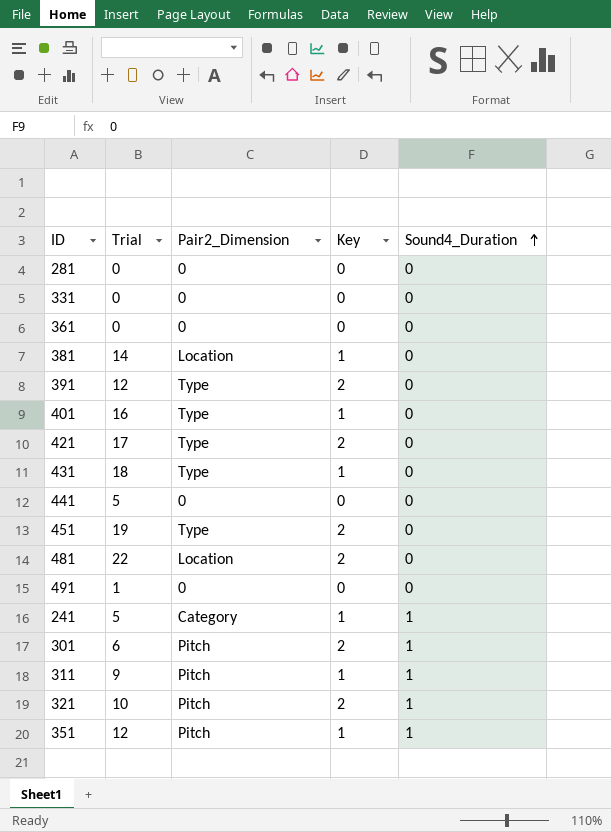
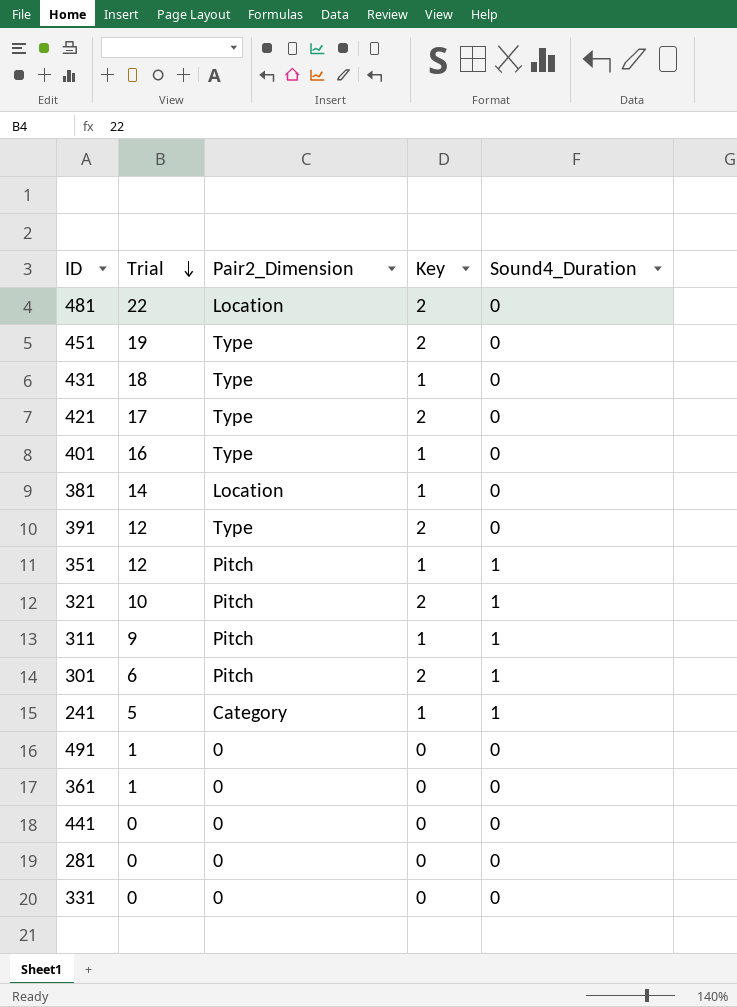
row order: Sound4_Duration ascending -> Trial descending
361 | Trial: 0 -> 1
441 | Trial: 5 -> 0

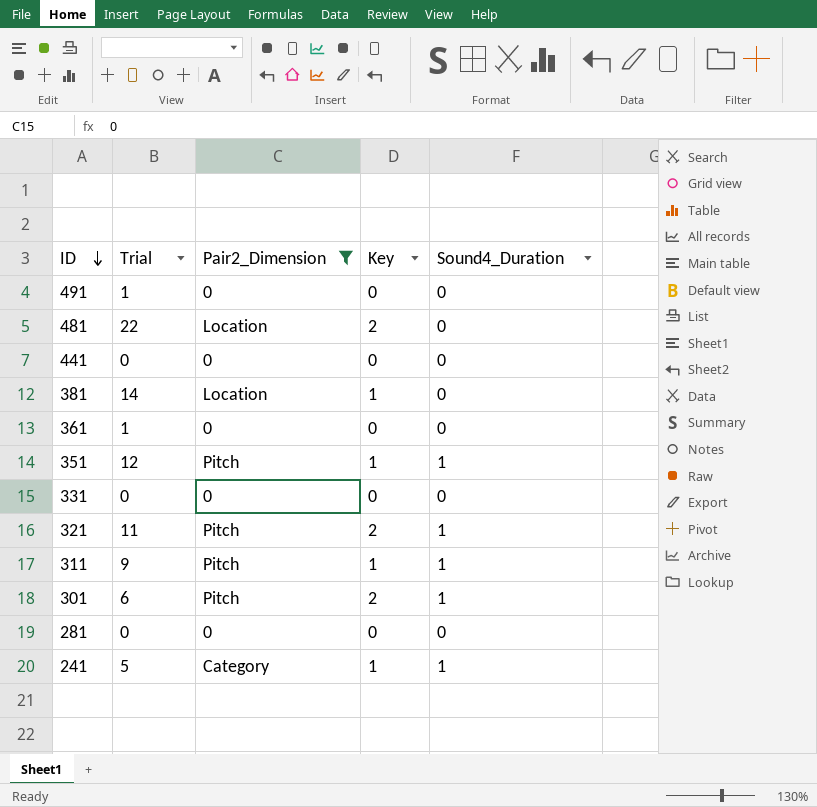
filter: none -> Pair2_Dimension != Type
row order: Trial descending -> ID descending
321 | Trial: 10 -> 11

